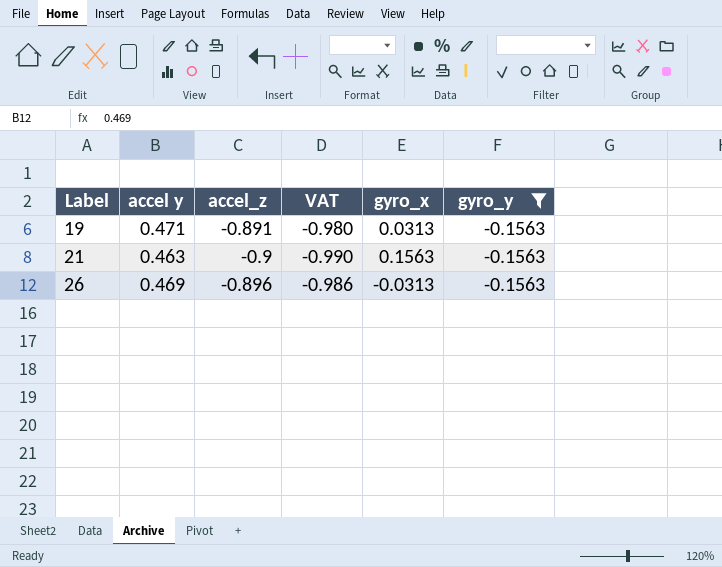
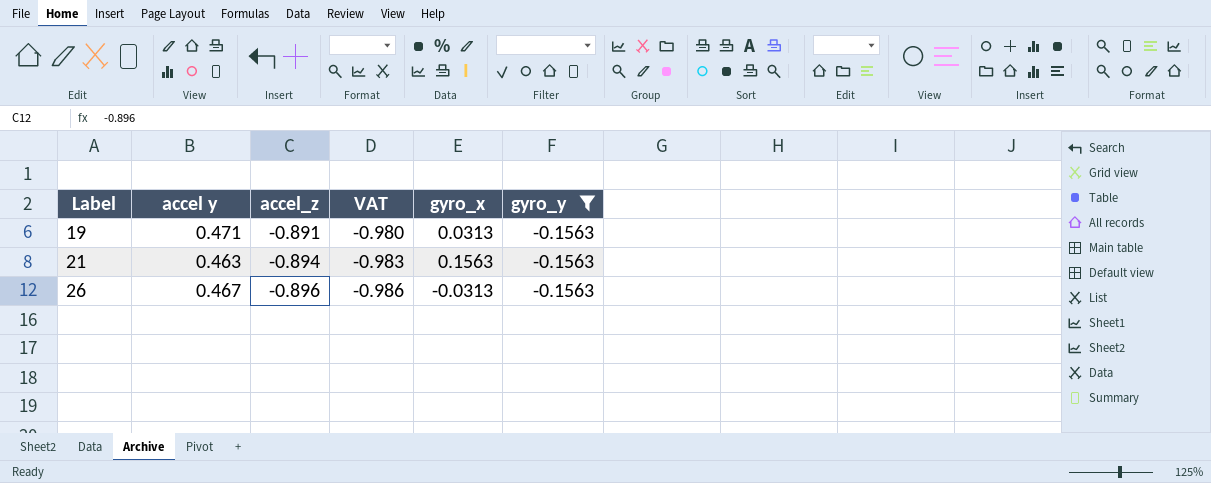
21 | accel_z: -0.9 -> -0.894
21 | VAT: -0.990 -> -0.983
26 | accel y: 0.469 -> 0.467

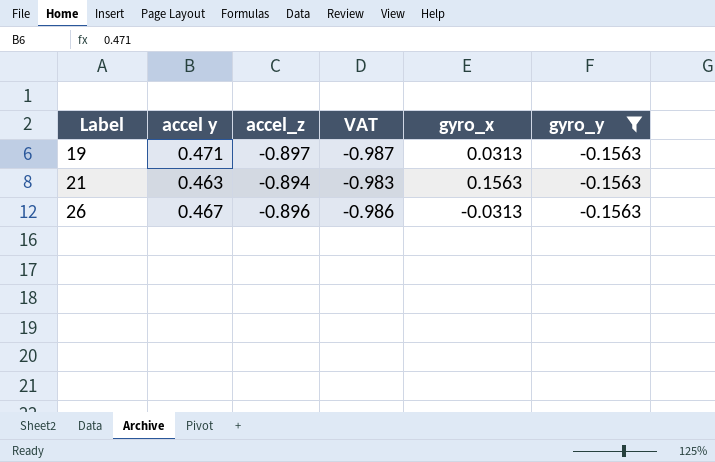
19 | accel_z: -0.891 -> -0.897
19 | VAT: -0.980 -> -0.987

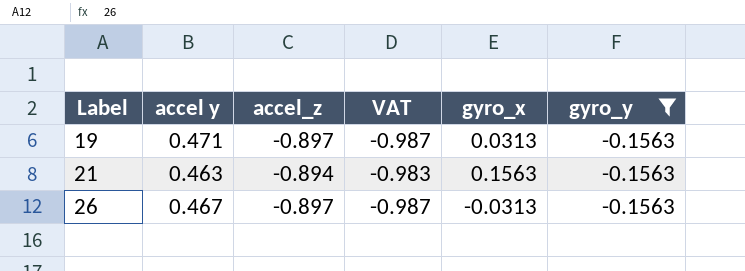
26 | accel_z: -0.896 -> -0.897
26 | VAT: -0.986 -> -0.987

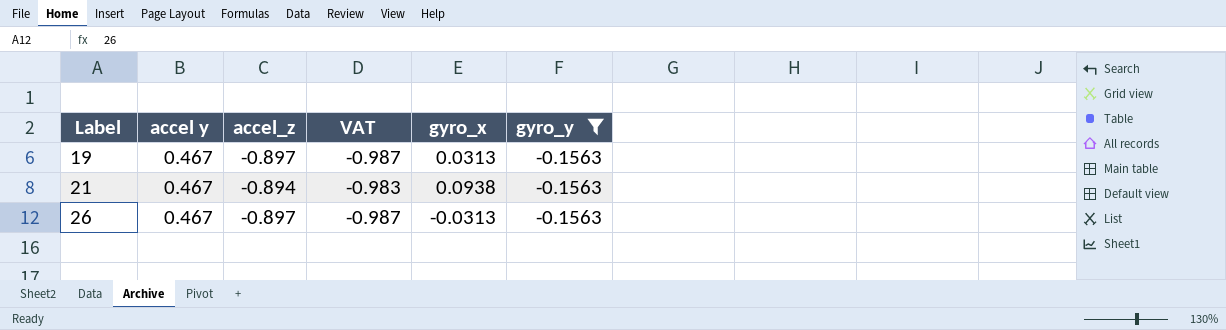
19 | accel y: 0.471 -> 0.467
21 | accel y: 0.463 -> 0.467
21 | gyro_x: 0.1563 -> 0.0938

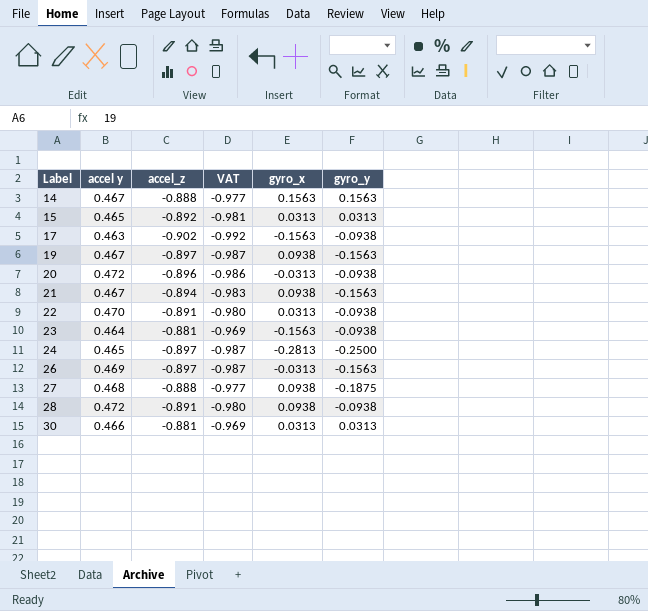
filter: gyro_y = -0.1563 -> none
19 | gyro_x: 0.0313 -> 0.0938
26 | accel y: 0.467 -> 0.469

